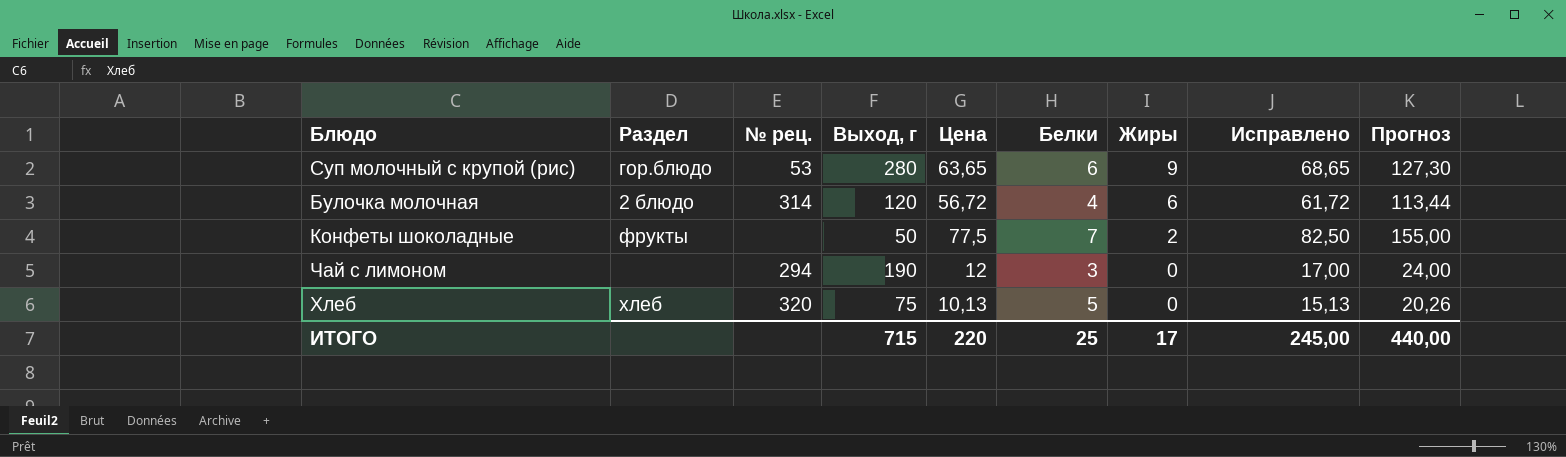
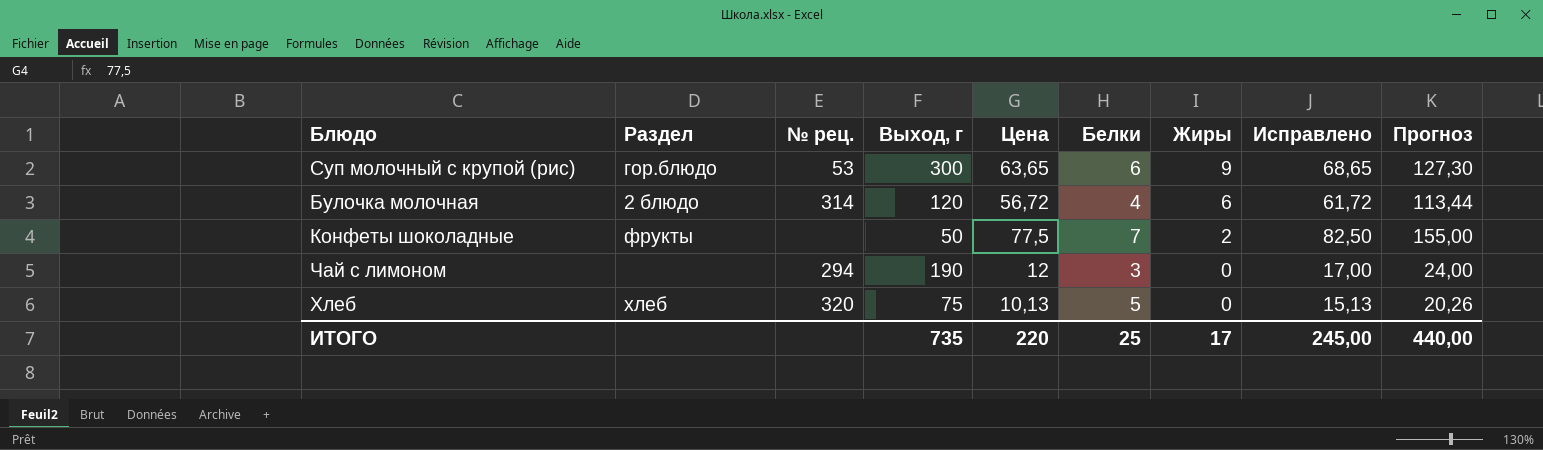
Суп молочный с крупой (рис) | Выход, г: 280 -> 300
ИТОГО | Выход, г: 715 -> 735

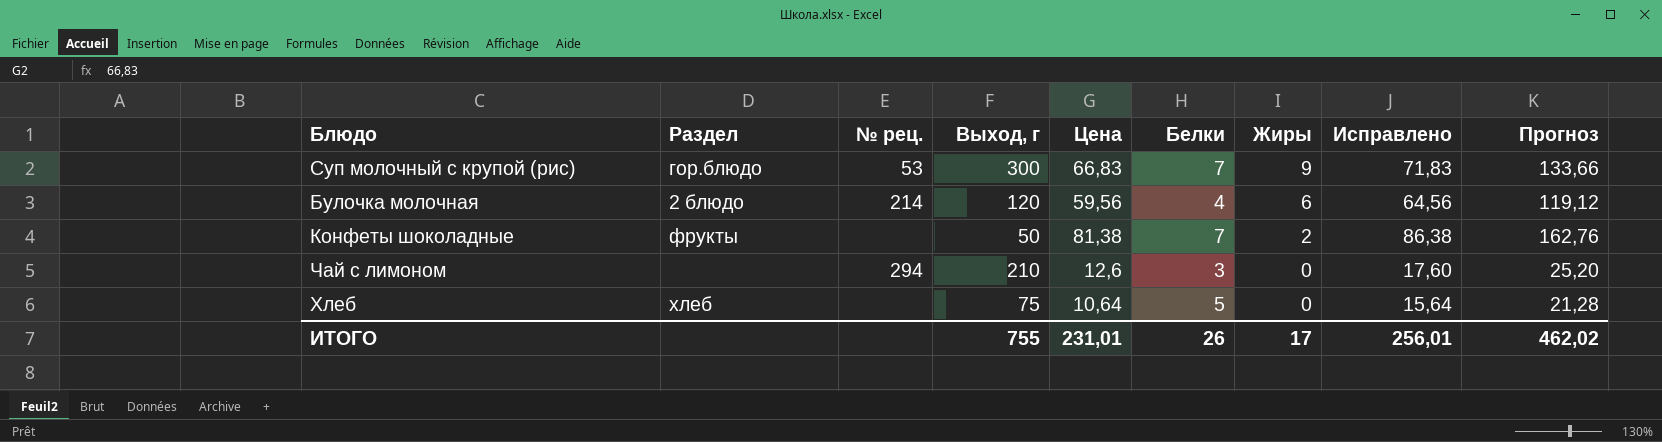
Суп молочный с крупой (рис) | Цена: 63,65 -> 66,83
Суп молочный с крупой (рис) | Белки: 6 -> 7
Суп молочный с крупой (рис) | Исправлено: 68,65 -> 71,83
Суп молочный с крупой (рис) | Прогноз: 127,30 -> 133,66
Булочка молочная | № рец.: 314 -> 214
Булочка молочная | Цена: 56,72 -> 59,56
Булочка молочная | Исправлено: 61,72 -> 64,56
Булочка молочная | Прогноз: 113,44 -> 119,12
Конфеты шоколадные | Цена: 77,5 -> 81,38
Конфеты шоколадные | Исправлено: 82,50 -> 86,38
Конфеты шоколадные | Прогноз: 155,00 -> 162,76
Чай с лимоном | Выход, г: 190 -> 210
Чай с лимоном | Цена: 12 -> 12,6
Чай с лимоном | Исправлено: 17,00 -> 17,60
Чай с лимоном | Прогноз: 24,00 -> 25,20
Хлеб | № рец.: 320 -> none
Хлеб | Цена: 10,13 -> 10,64
Хлеб | Исправлено: 15,13 -> 15,64
Хлеб | Прогноз: 20,26 -> 21,28
ИТОГО | Выход, г: 735 -> 755
ИТОГО | Цена: 220 -> 231,01
ИТОГО | Белки: 25 -> 26
ИТОГО | Исправлено: 245,00 -> 256,01
ИТОГО | Прогноз: 440,00 -> 462,02

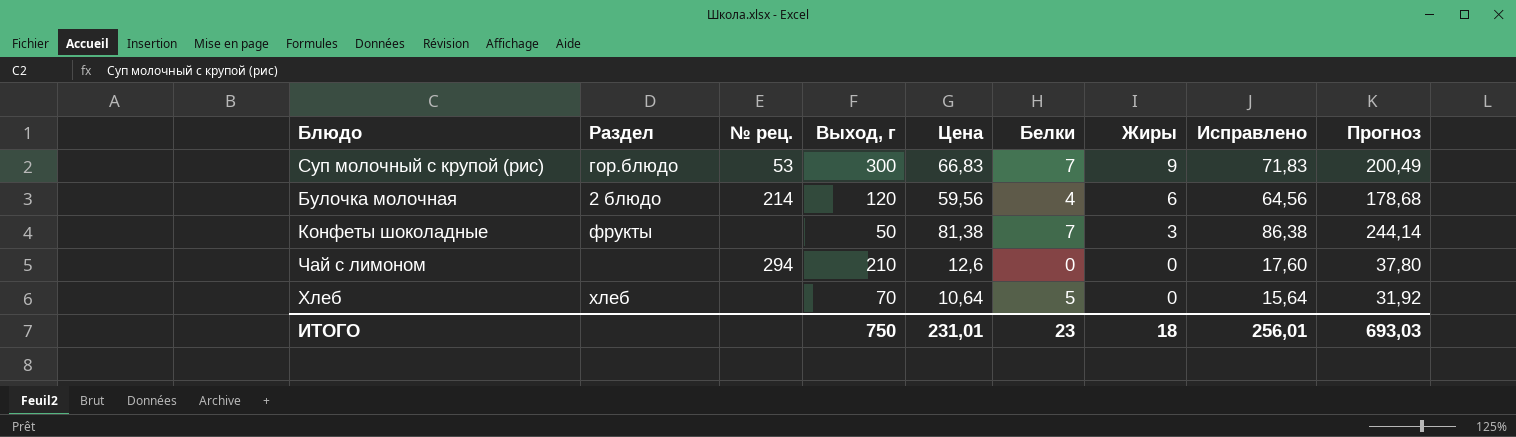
column Прогноз | formula: [Цена] * 2 -> [Цена] * 3
Конфеты шоколадные | Жиры: 2 -> 3
Чай с лимоном | Белки: 3 -> 0
Хлеб | Выход, г: 75 -> 70
ИТОГО | Выход, г: 755 -> 750
ИТОГО | Белки: 26 -> 23
ИТОГО | Жиры: 17 -> 18
ИТОГО | Прогноз: 462,02 -> 693,03

